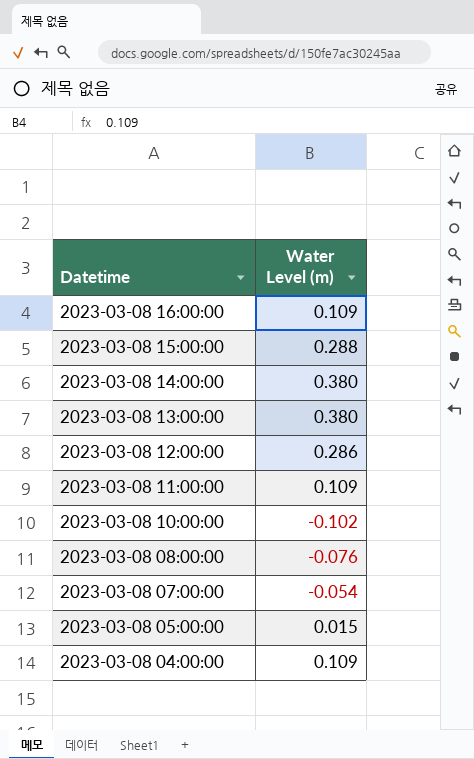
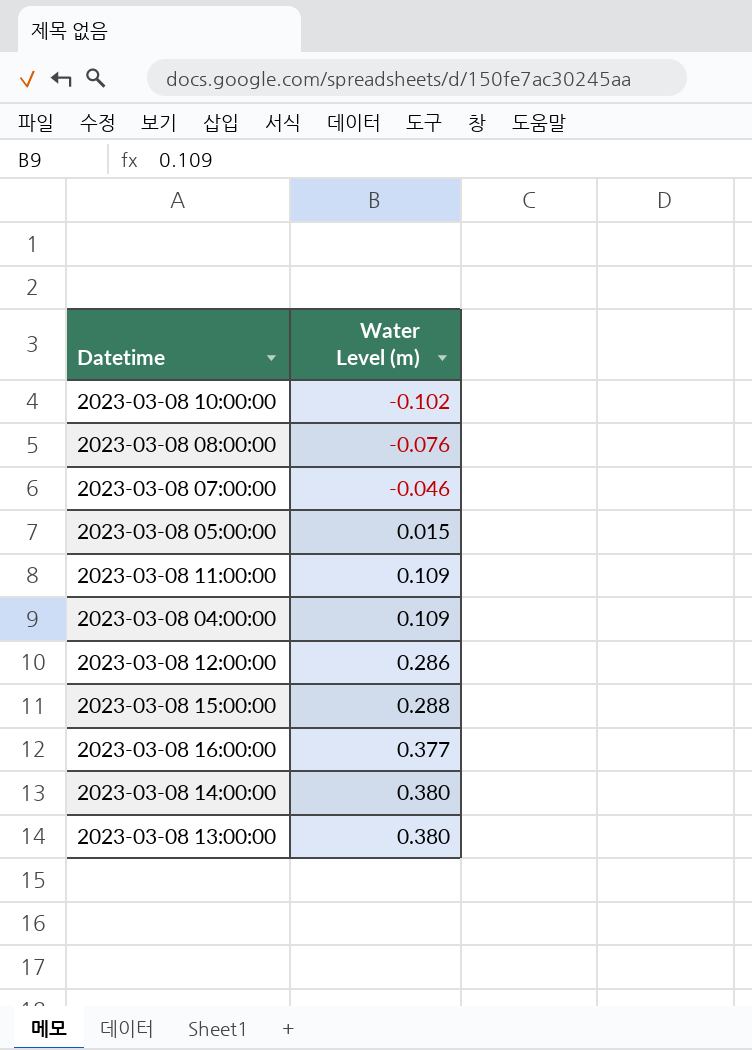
row order: Datetime descending -> Water Level (m) ascending
2023-03-08 07:00:00 | Water Level (m): -0.054 -> -0.046
2023-03-08 16:00:00 | Water Level (m): 0.109 -> 0.377

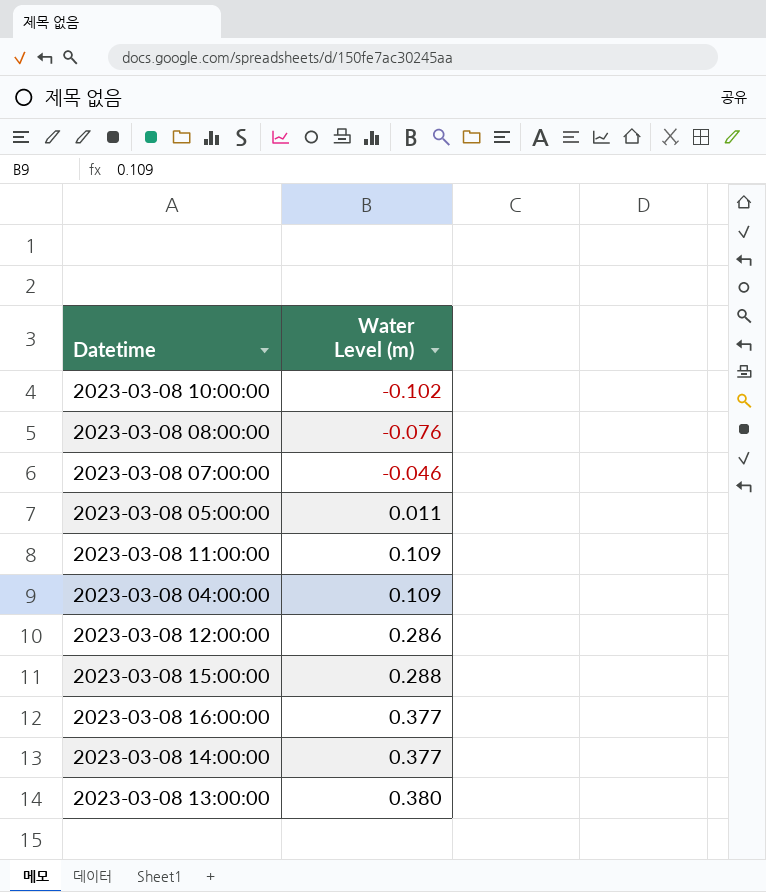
2023-03-08 05:00:00 | Water Level (m): 0.015 -> 0.011
2023-03-08 14:00:00 | Water Level (m): 0.380 -> 0.377

